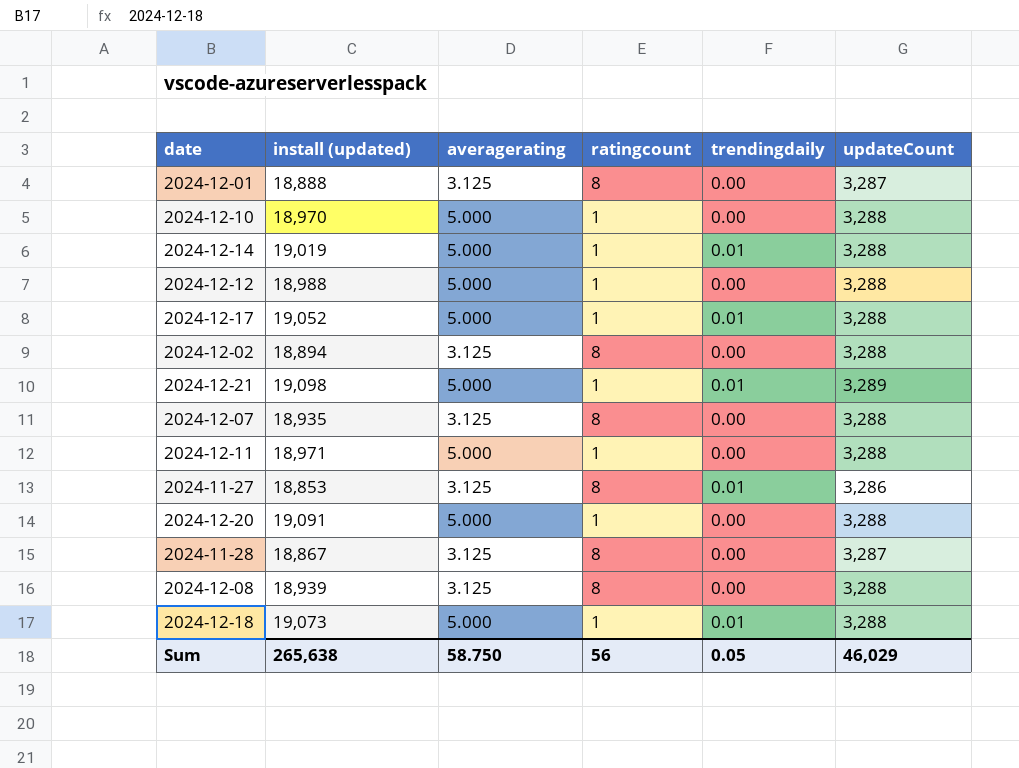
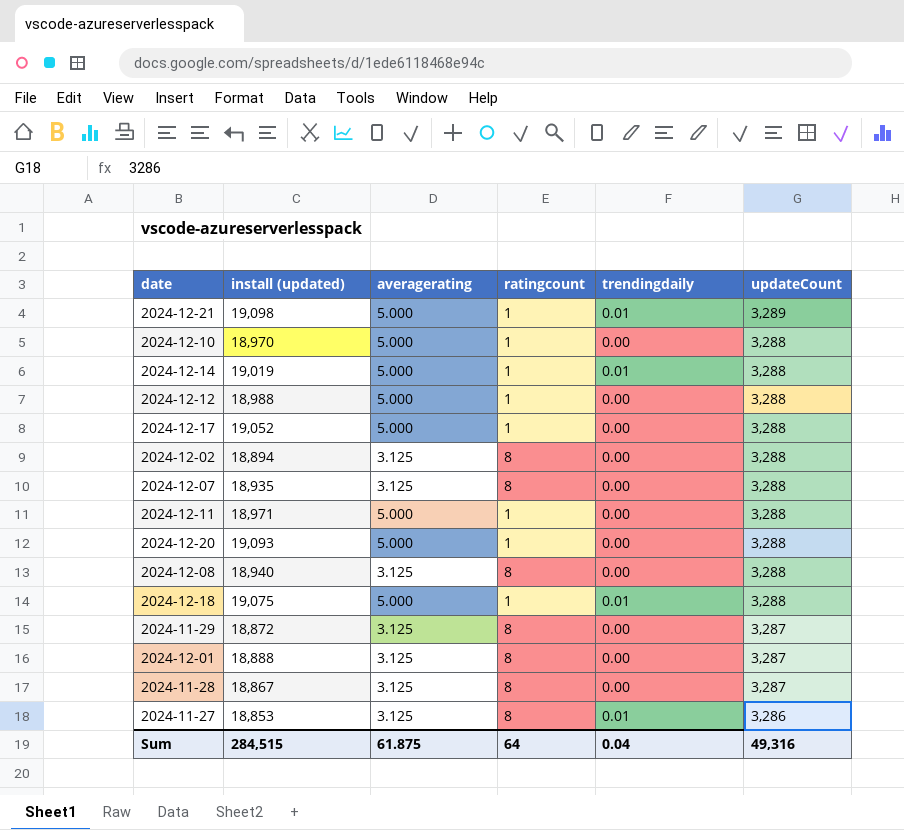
row order: none -> updateCount descending
2024-12-17 | trendingdaily: 0.01 -> 0.00
2024-12-20 | install (updated): 19,091 -> 19,093
2024-12-08 | install (updated): 18,939 -> 18,940
2024-12-18 | install (updated): 19,073 -> 19,075
row 2024-11-29: none -> 18,872 | 3.125 | 8 | 0.00 | 3,287
Sum | install (updated): 265,638 -> 284,515
Sum | averagerating: 58.750 -> 61.875
Sum | ratingcount: 56 -> 64
Sum | trendingdaily: 0.05 -> 0.04
Sum | updateCount: 46,029 -> 49,316

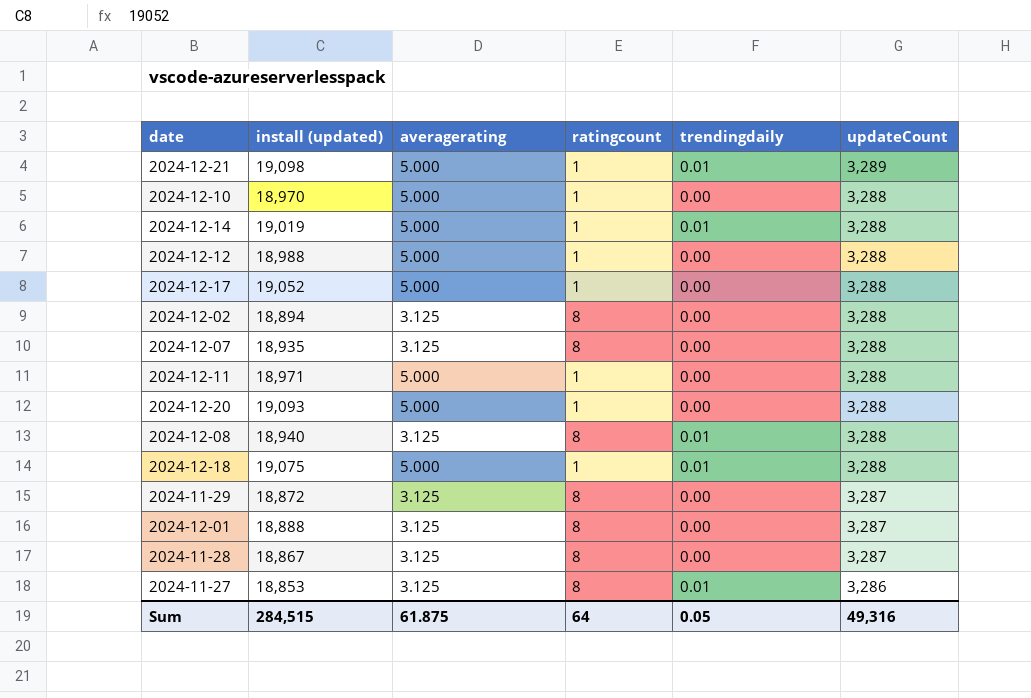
2024-12-08 | trendingdaily: 0.00 -> 0.01
Sum | trendingdaily: 0.04 -> 0.05

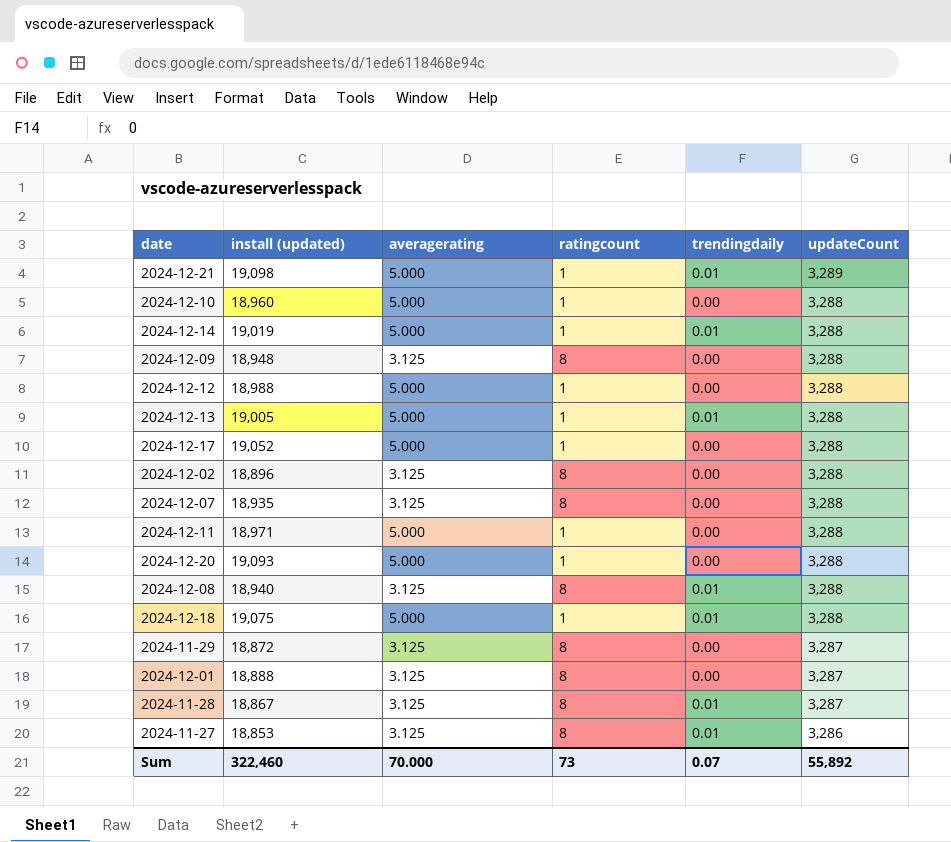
2024-12-10 | install (updated): 18,970 -> 18,960
row 2024-12-09: none -> 18,948 | 3.125 | 8 | 0.00 | 3,288
row 2024-12-13: none -> 19,005 | 5.000 | 1 | 0.01 | 3,288
2024-12-02 | install (updated): 18,894 -> 18,896
2024-11-28 | trendingdaily: 0.00 -> 0.01
Sum | install (updated): 284,515 -> 322,460
Sum | averagerating: 61.875 -> 70.000
Sum | ratingcount: 64 -> 73
Sum | trendingdaily: 0.05 -> 0.07
Sum | updateCount: 49,316 -> 55,892

